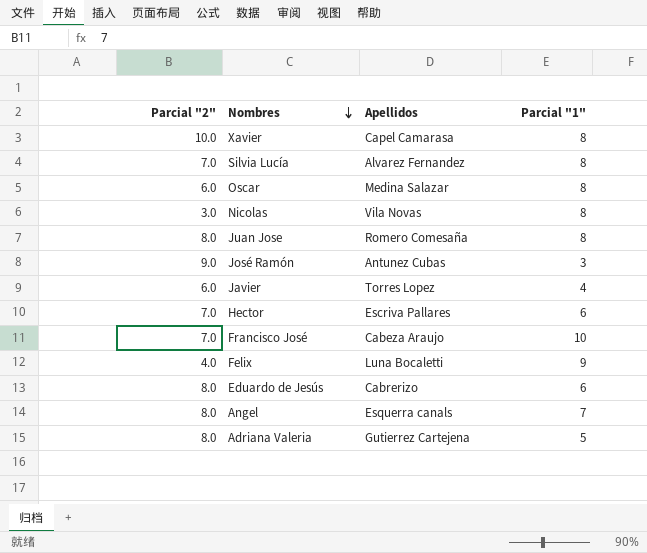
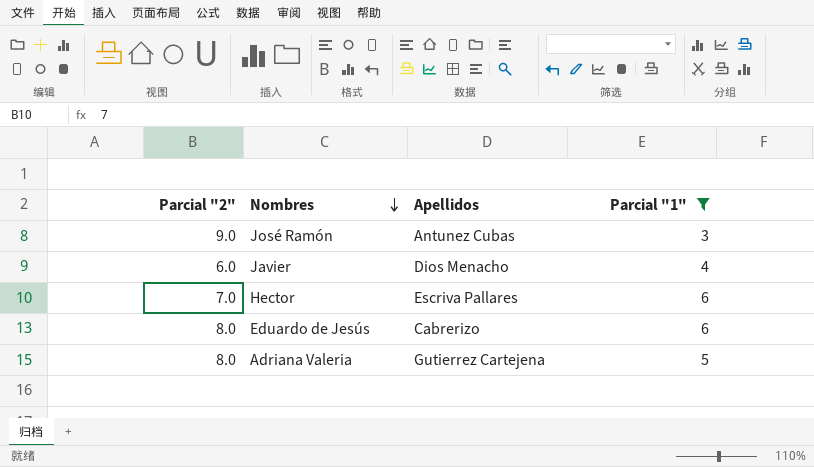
filter: none -> Parcial "1" <= 6
Javier | Apellidos: Torres Lopez -> Dios Menacho

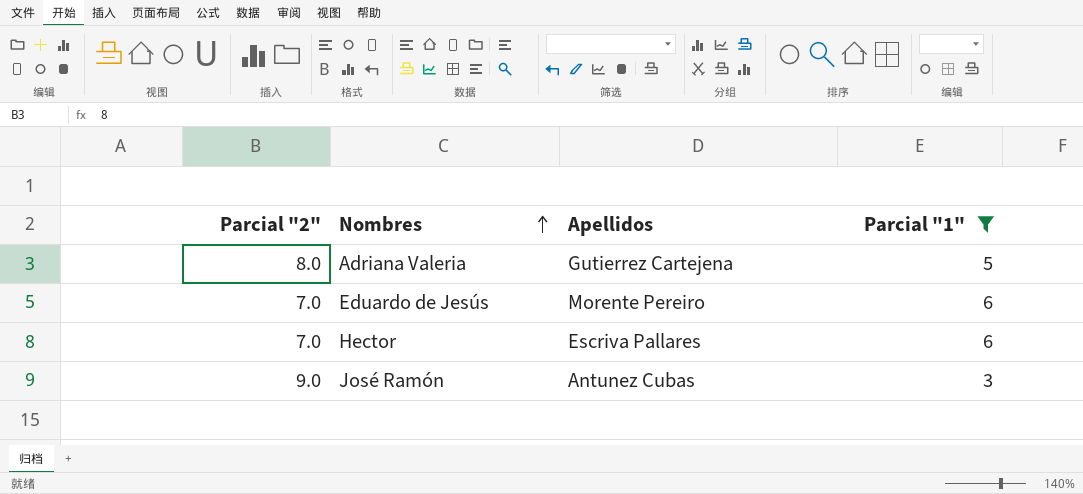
row order: Nombres descending -> Nombres ascending
row Javier: 6.0 | Dios Menacho | 4 -> none
Eduardo de Jesús | Parcial "2": 8.0 -> 7.0
Eduardo de Jesús | Apellidos: Cabrerizo -> Morente Pereiro

